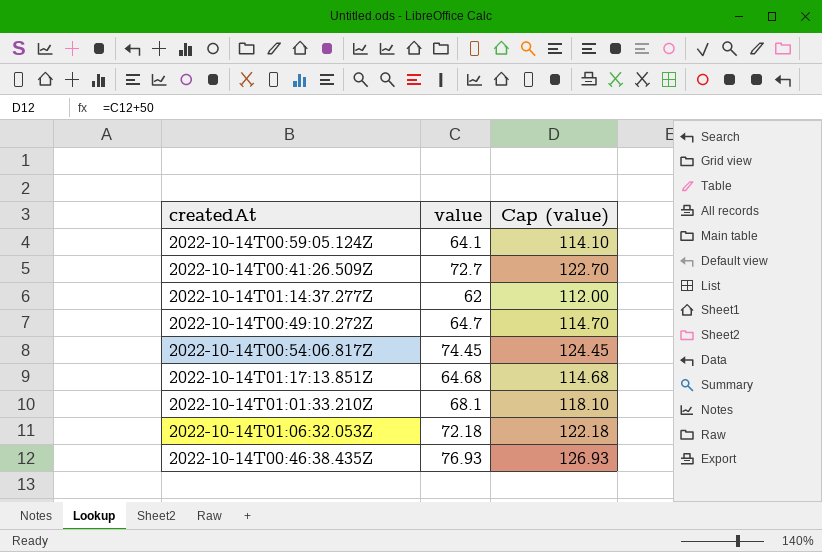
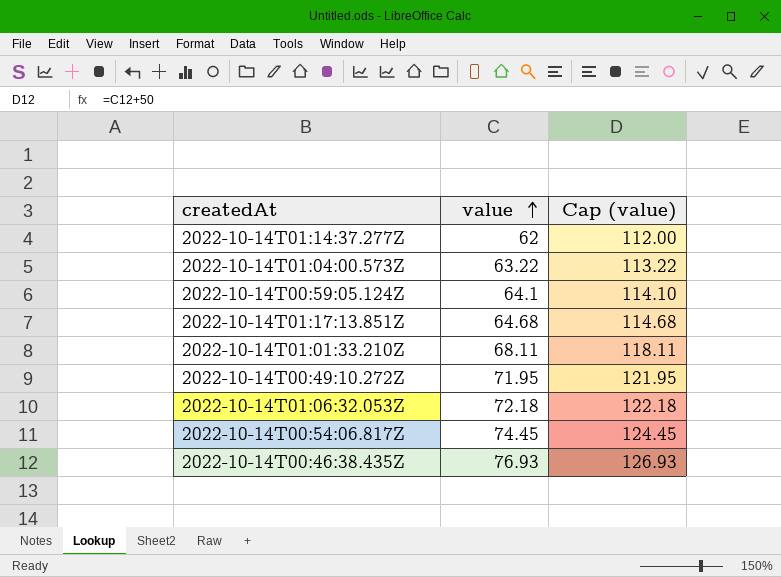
row order: none -> value ascending
row 2022-10-14T00:41:26.509Z: 72.7 | 122.70 -> none
row 2022-10-14T01:04:00.573Z: none -> 63.22 | 113.22
2022-10-14T01:01:33.210Z | value: 68.1 -> 68.11
2022-10-14T01:01:33.210Z | Cap (value): 118.10 -> 118.11
2022-10-14T00:49:10.272Z | value: 64.7 -> 71.95
2022-10-14T00:49:10.272Z | Cap (value): 114.70 -> 121.95

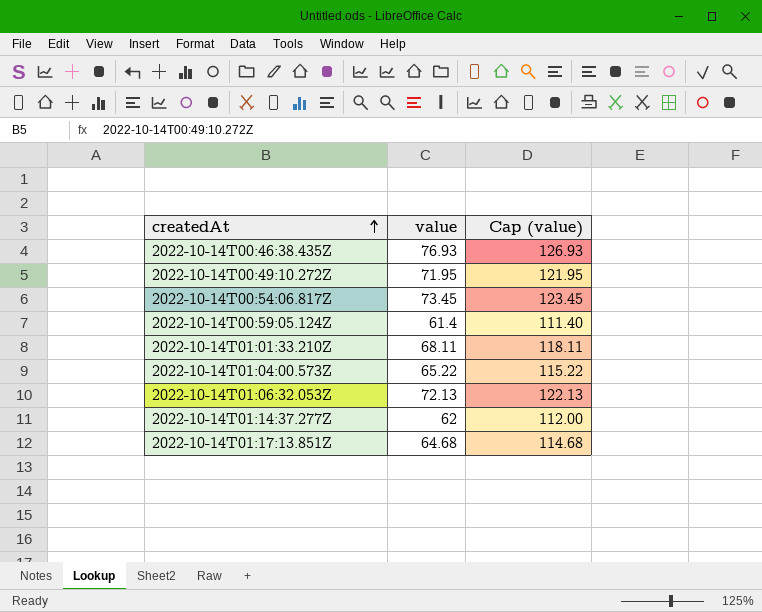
row order: value ascending -> createdAt ascending
2022-10-14T00:54:06.817Z | value: 74.45 -> 73.45
2022-10-14T00:54:06.817Z | Cap (value): 124.45 -> 123.45
2022-10-14T00:59:05.124Z | value: 64.1 -> 61.4
2022-10-14T00:59:05.124Z | Cap (value): 114.10 -> 111.40
2022-10-14T01:04:00.573Z | value: 63.22 -> 65.22
2022-10-14T01:04:00.573Z | Cap (value): 113.22 -> 115.22
2022-10-14T01:06:32.053Z | value: 72.18 -> 72.13
2022-10-14T01:06:32.053Z | Cap (value): 122.18 -> 122.13

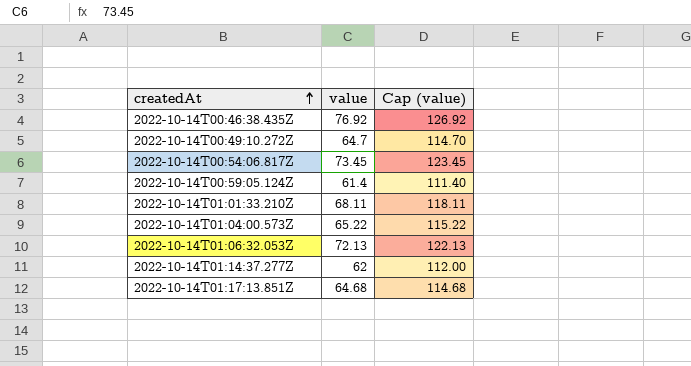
2022-10-14T00:46:38.435Z | value: 76.93 -> 76.92
2022-10-14T00:46:38.435Z | Cap (value): 126.93 -> 126.92
2022-10-14T00:49:10.272Z | value: 71.95 -> 64.7
2022-10-14T00:49:10.272Z | Cap (value): 121.95 -> 114.70

